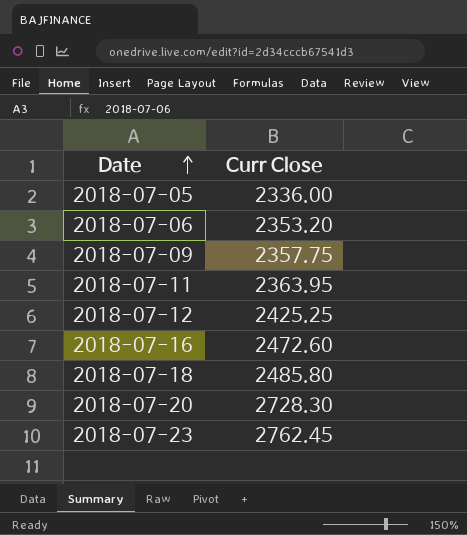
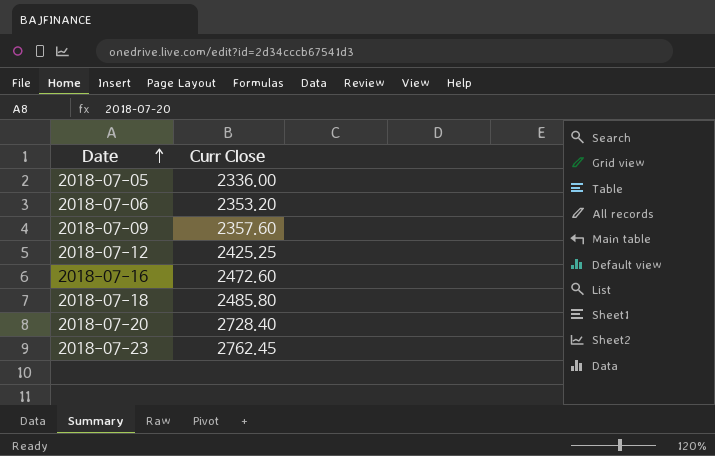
row 2018-07-11: 2363.95 -> none
2018-07-09 | Curr Close: 2357.75 -> 2357.60
2018-07-20 | Curr Close: 2728.30 -> 2728.40

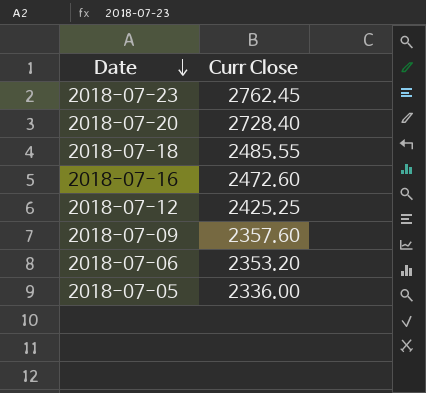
row order: Date ascending -> Date descending
2018-07-18 | Curr Close: 2485.80 -> 2485.55

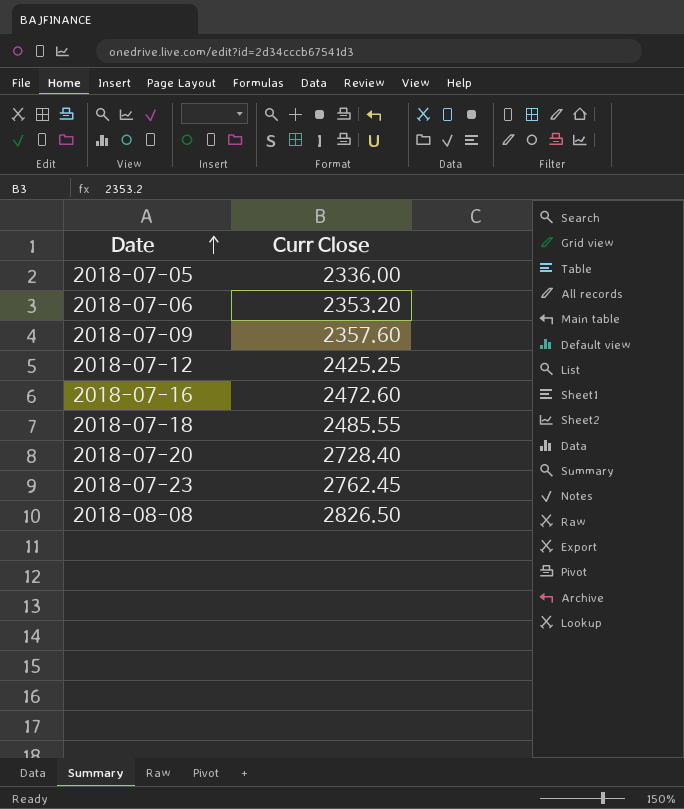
row order: Date descending -> Date ascending
row 2018-08-08: none -> 2826.50

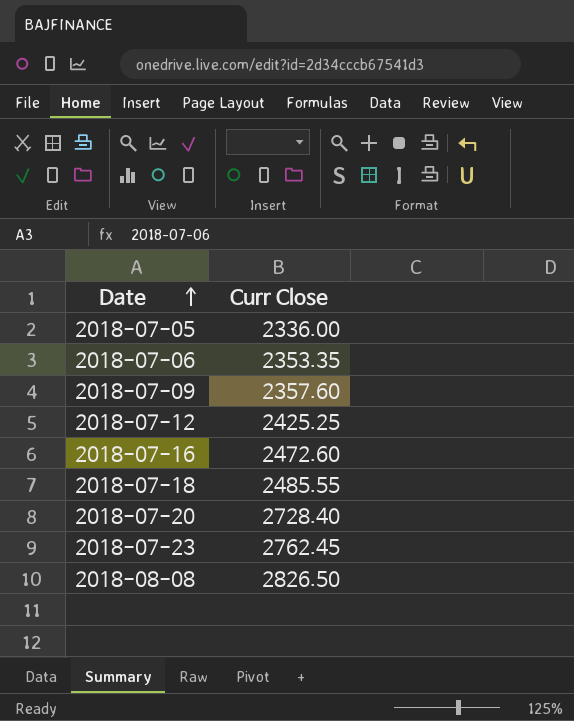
2018-07-06 | Curr Close: 2353.20 -> 2353.35

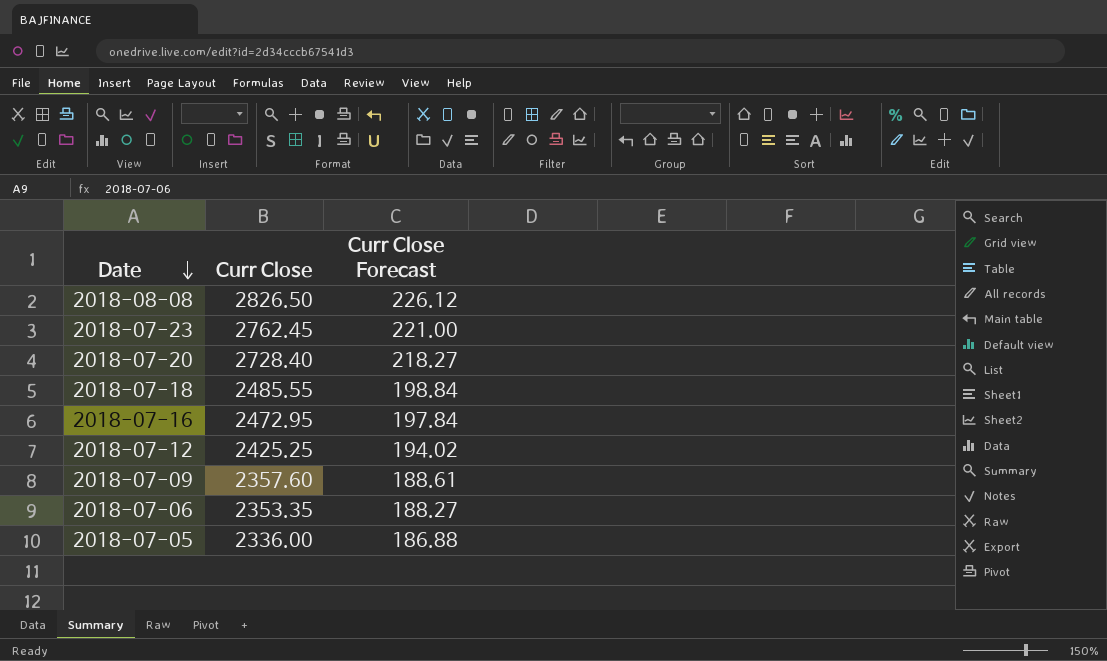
row order: Date ascending -> Date descending
column Curr Close Forecast | formula: none -> [Curr Close] * 0.08
2018-07-16 | Curr Close: 2472.60 -> 2472.95

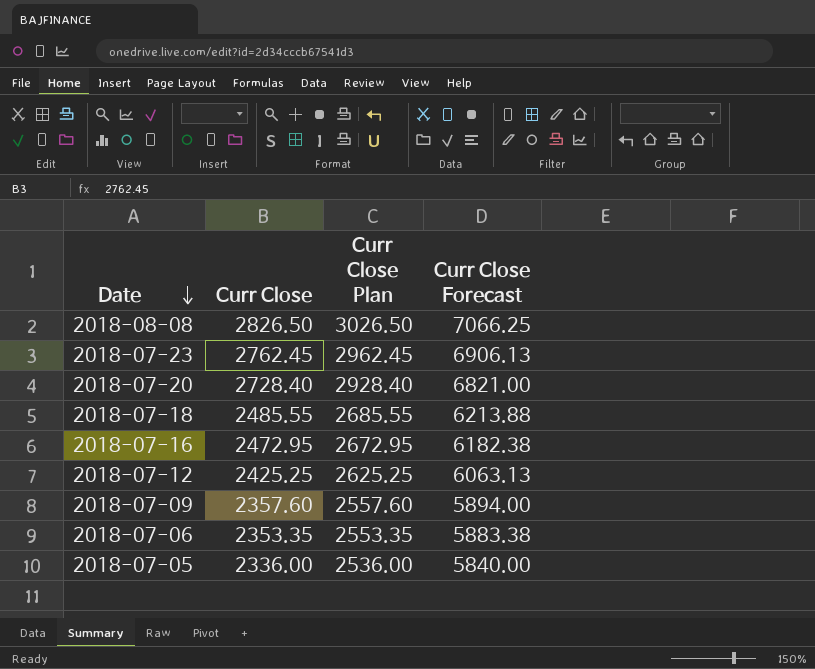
column Curr Close Plan | formula: none -> [Curr Close] + 200
column Curr Close Forecast | formula: [Curr Close] * 0.08 -> [Curr Close] * 2.5

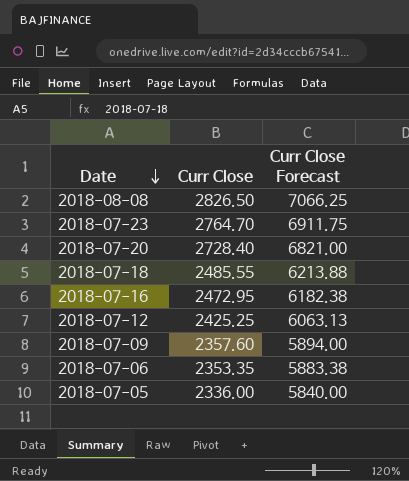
column Curr Close Plan | formula: [Curr Close] + 200 -> none
2018-07-23 | Curr Close: 2762.45 -> 2764.70
2018-07-23 | Curr Close Forecast: 6906.13 -> 6911.75

